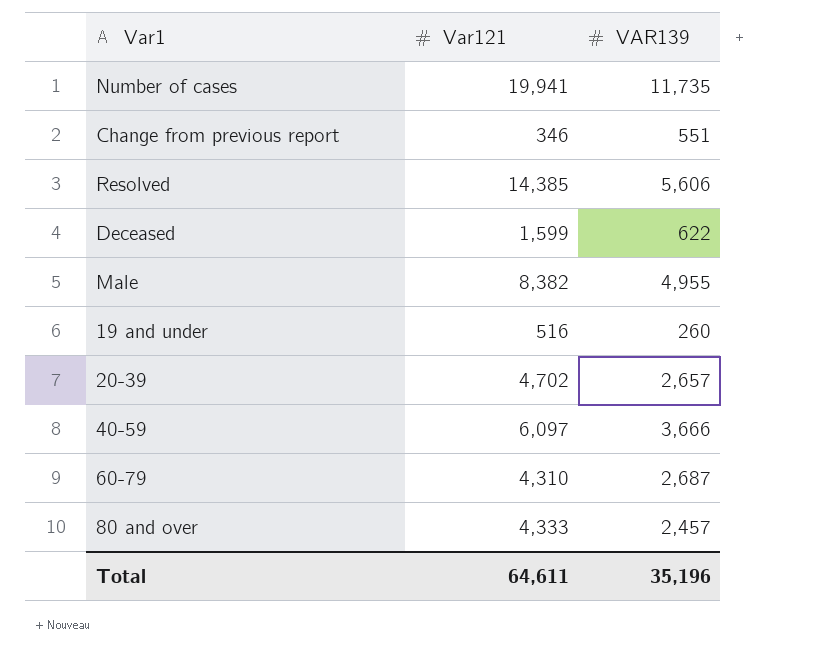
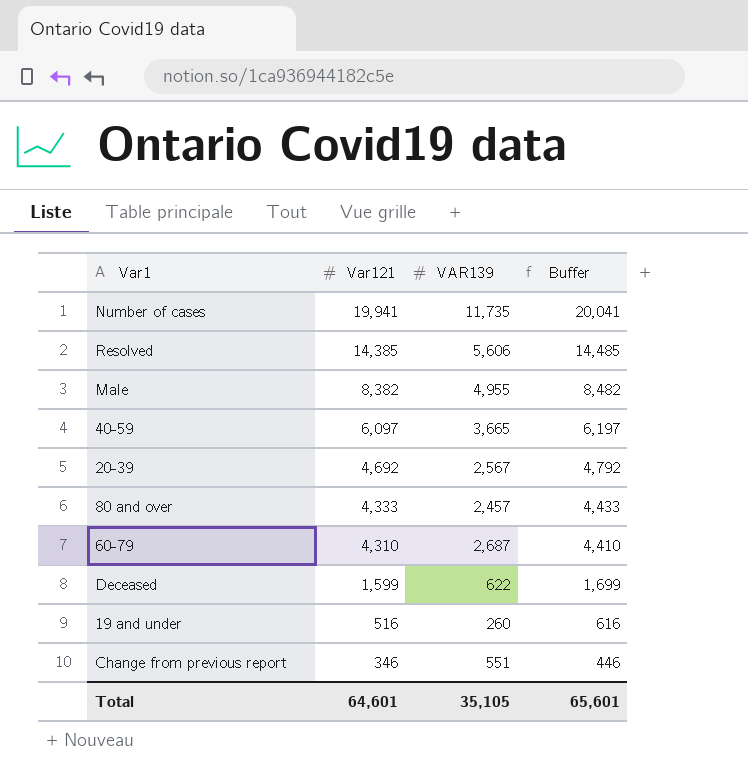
row order: none -> Var121 descending
column Buffer | formula: none -> [Var121] + 100
40-59 | VAR139: 3,666 -> 3,665
20-39 | Var121: 4,702 -> 4,692
20-39 | VAR139: 2,657 -> 2,567
Total | Var121: 64,611 -> 64,601
Total | VAR139: 35,196 -> 35,105

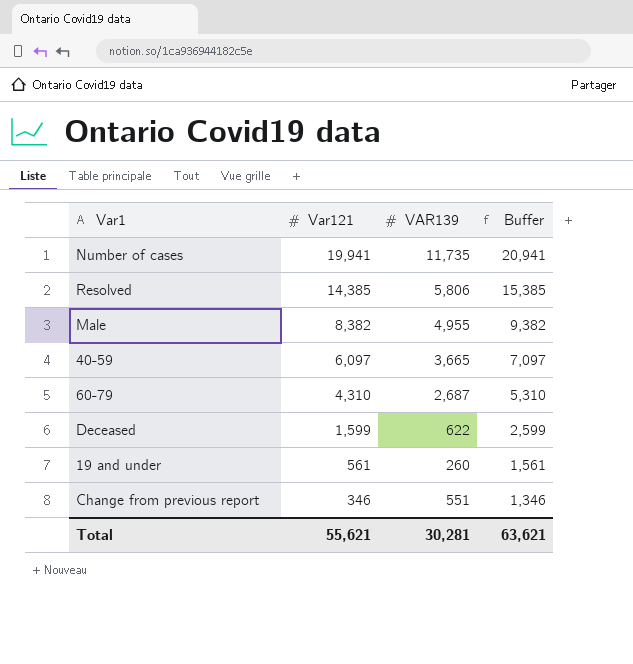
column Buffer | formula: [Var121] + 100 -> [Var121] + 1000
row 20-39: 4,692 | 2,567 | 4,792 -> none
row 80 and over: 4,333 | 2,457 | 4,433 -> none
Resolved | VAR139: 5,606 -> 5,806
19 and under | Var121: 516 -> 561
Total | Var121: 64,601 -> 55,621
Total | VAR139: 35,105 -> 30,281
Total | Buffer: 65,601 -> 63,621

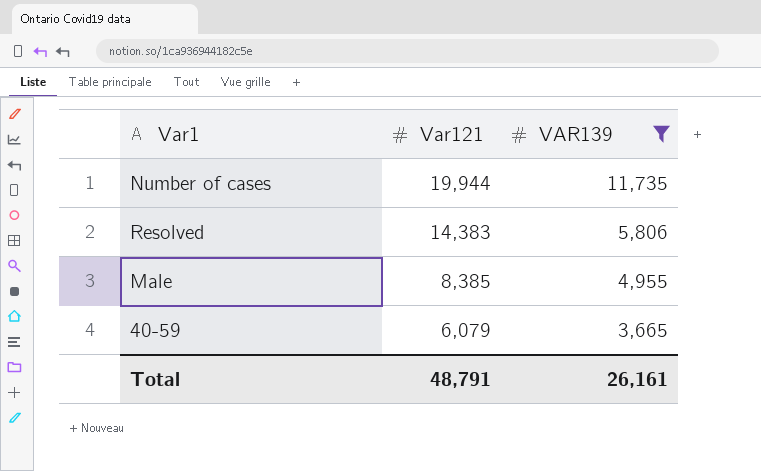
filter: none -> VAR139 >= 3,665
column Buffer | formula: [Var121] + 1000 -> none
Number of cases | Var121: 19,941 -> 19,944
Resolved | Var121: 14,385 -> 14,383
Male | Var121: 8,382 -> 8,385
40-59 | Var121: 6,097 -> 6,079
Total | Var121: 55,621 -> 48,791
Total | VAR139: 30,281 -> 26,161

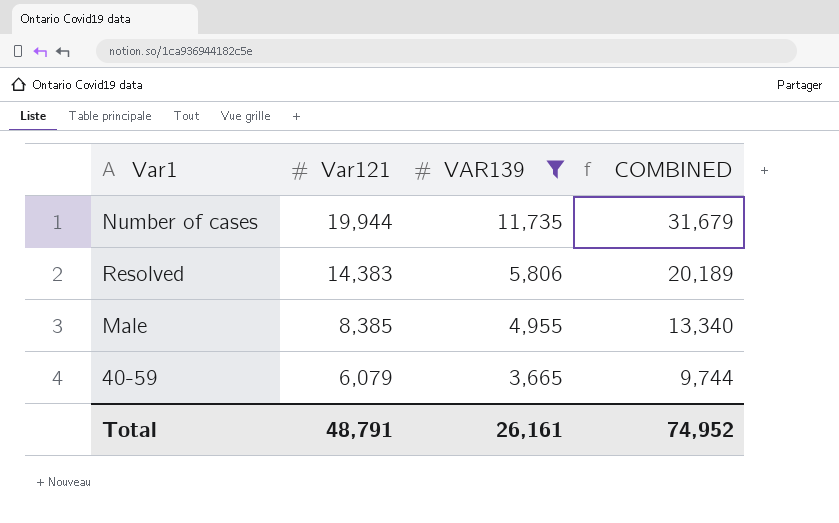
column COMBINED | formula: none -> [Var121] + [VAR139]

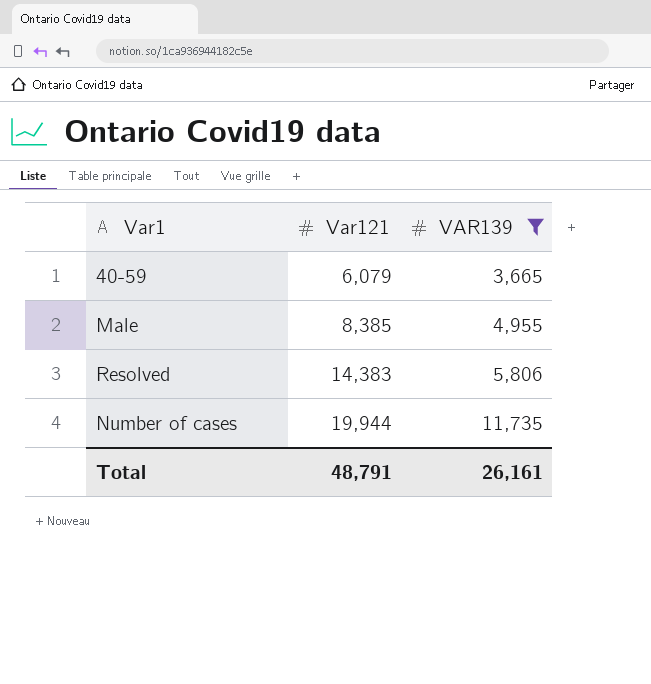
row order: Var121 descending -> Var121 ascending
column COMBINED | formula: [Var121] + [VAR139] -> none

